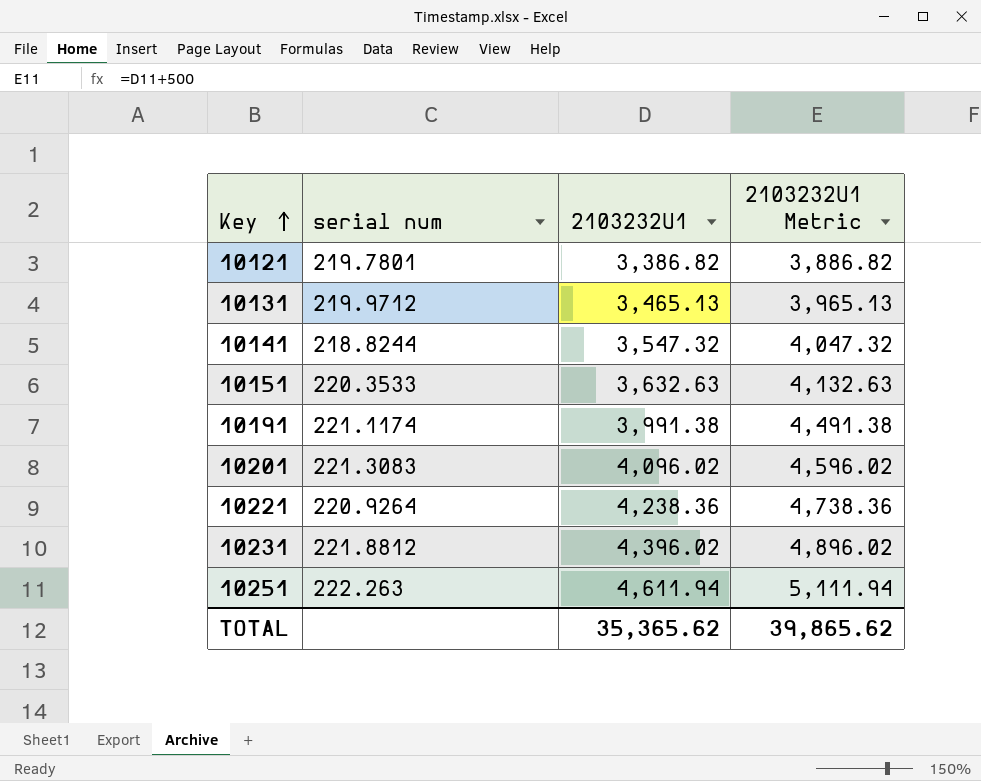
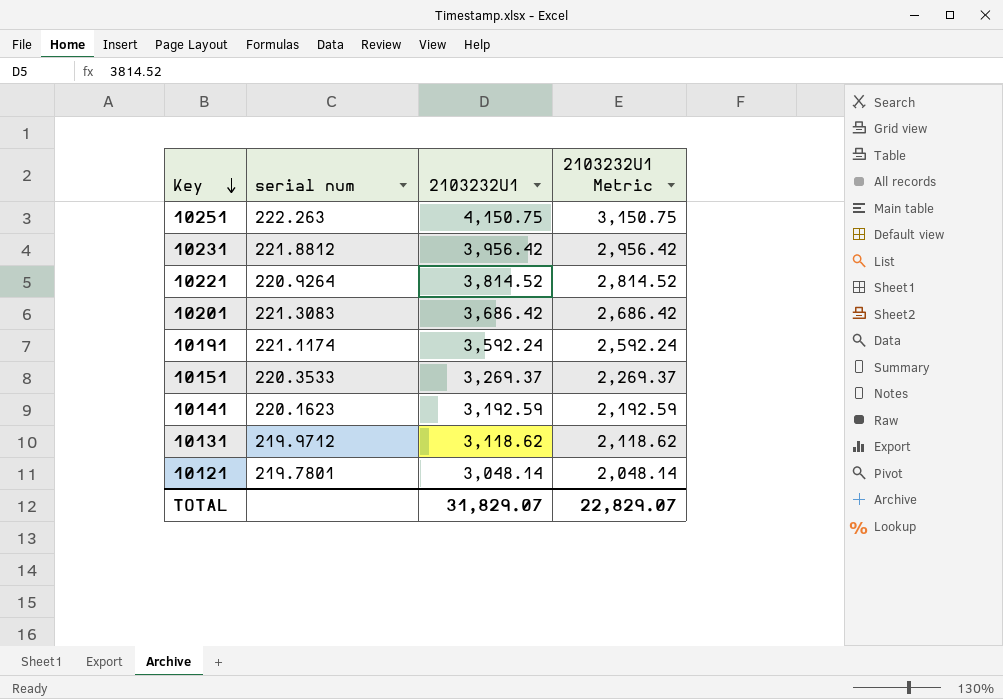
row order: Key ascending -> Key descending
column 2103232U1 Metric | formula: [2103232U1] + 500 -> [2103232U1] - 1000
10251 | 2103232U1: 4,611.94 -> 4,150.75
10231 | 2103232U1: 4,396.02 -> 3,956.42
10221 | 2103232U1: 4,238.36 -> 3,814.52
10201 | 2103232U1: 4,096.02 -> 3,686.42
10191 | 2103232U1: 3,991.38 -> 3,592.24
10151 | 2103232U1: 3,632.63 -> 3,269.37
10141 | serial num: 218.8244 -> 220.1623
10141 | 2103232U1: 3,547.32 -> 3,192.59
10131 | 2103232U1: 3,465.13 -> 3,118.62
10121 | 2103232U1: 3,386.82 -> 3,048.14
TOTAL | 2103232U1: 35,365.62 -> 31,829.07
TOTAL | 2103232U1 Metric: 39,865.62 -> 22,829.07

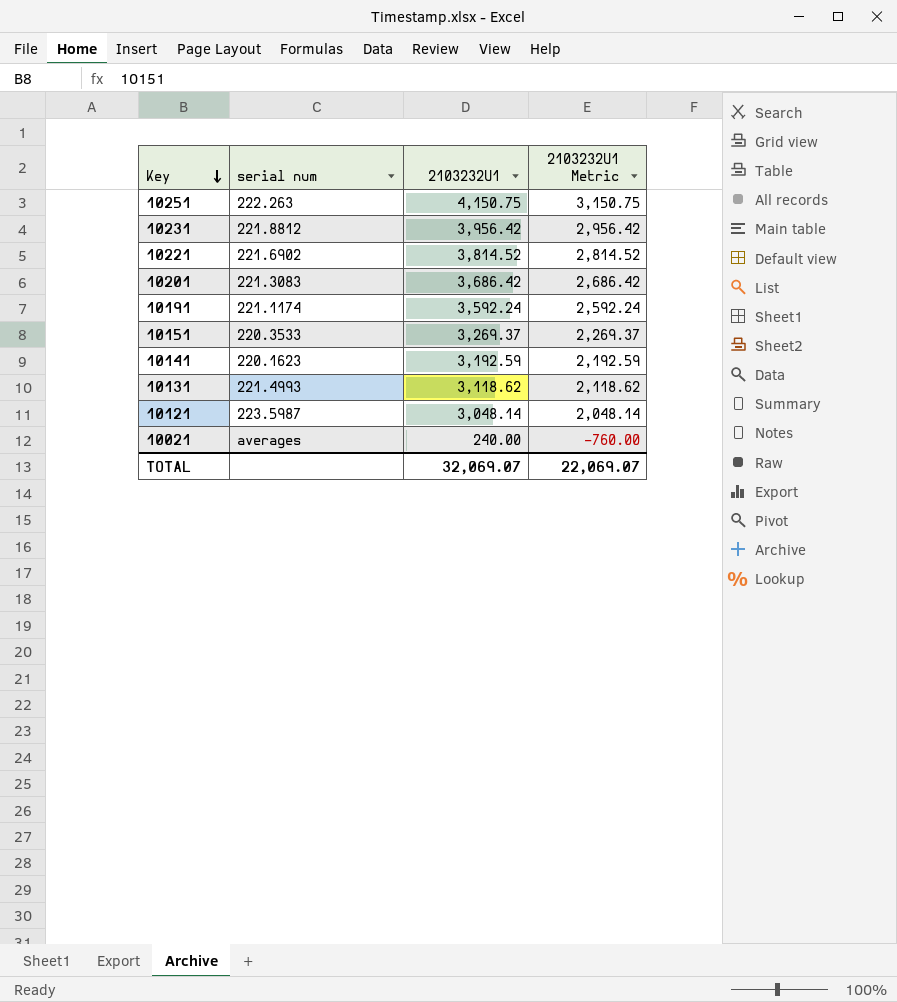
10221 | serial num: 220.9264 -> 221.6902
10131 | serial num: 219.9712 -> 221.4993
10121 | serial num: 219.7801 -> 223.5987
row 10021: none -> averages | 240.00 | -760.00
TOTAL | 2103232U1: 31,829.07 -> 32,069.07
TOTAL | 2103232U1 Metric: 22,829.07 -> 22,069.07

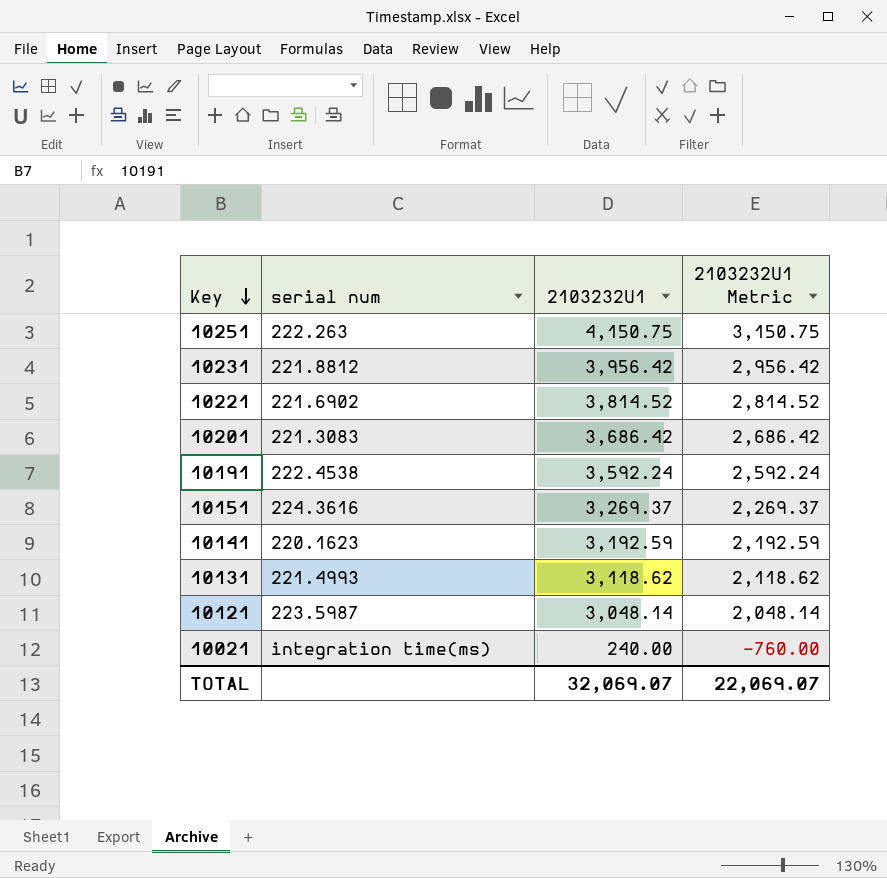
10191 | serial num: 221.1174 -> 222.4538
10151 | serial num: 220.3533 -> 224.3616
10021 | serial num: averages -> integration time(ms)

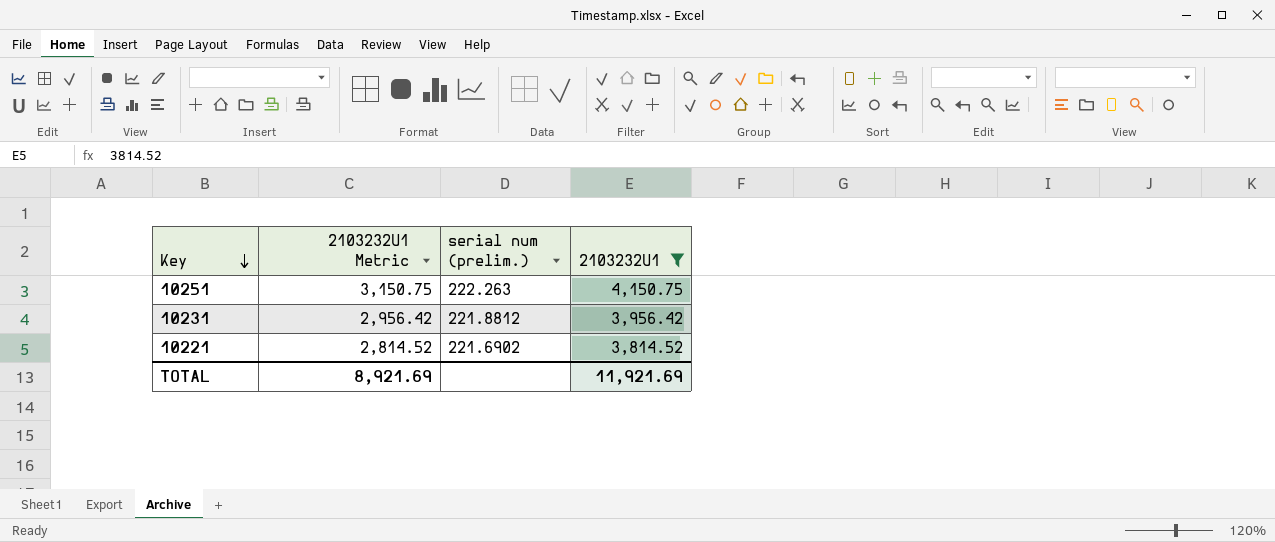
filter: none -> 2103232U1 >= 3,814.52
column 2103232U1 Metric | position: 4 -> 2
column name: serial num -> serial num (prelim.)
TOTAL | 2103232U1 Metric: 22,069.07 -> 8,921.69
TOTAL | 2103232U1: 32,069.07 -> 11,921.69

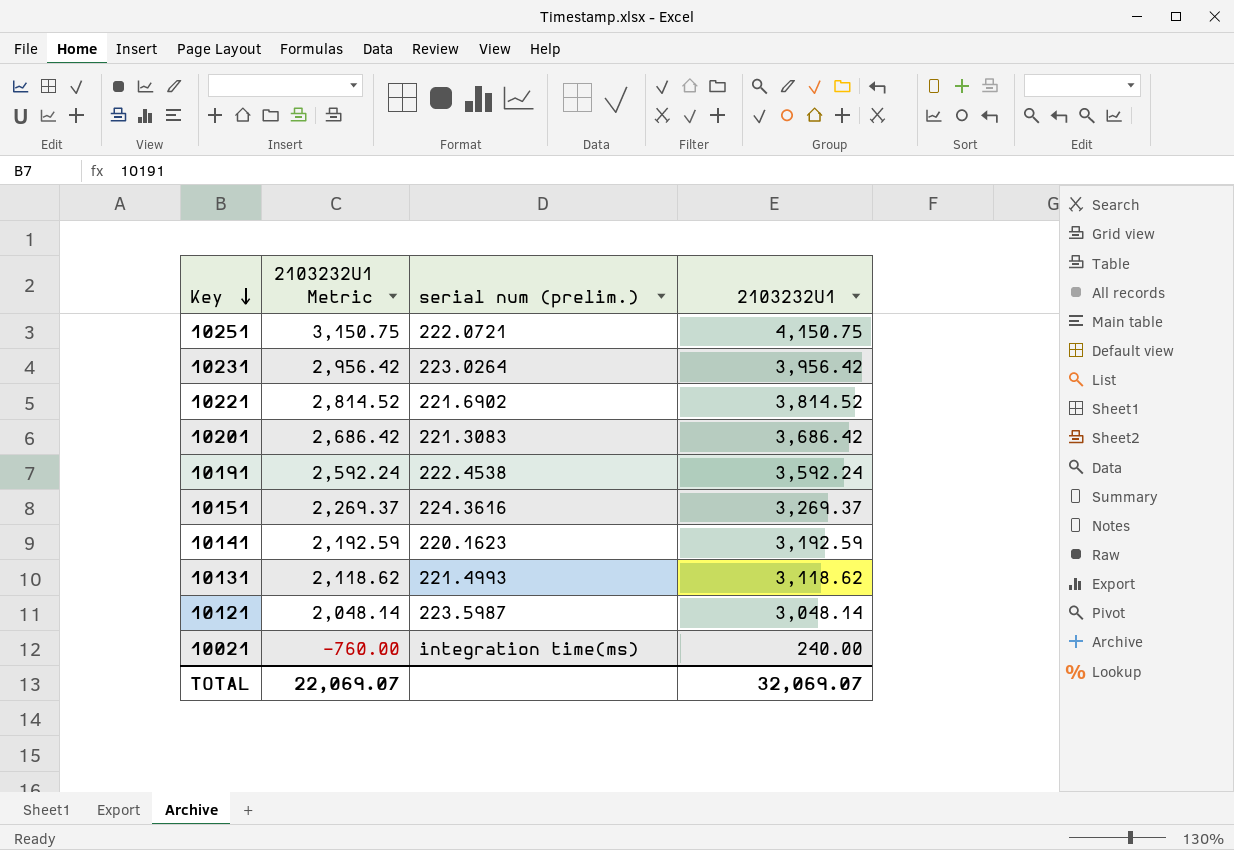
filter: 2103232U1 >= 3,814.52 -> none
10251 | serial num (prelim.): 222.263 -> 222.0721
10231 | serial num (prelim.): 221.8812 -> 223.0264
TOTAL | 2103232U1 Metric: 8,921.69 -> 22,069.07
TOTAL | 2103232U1: 11,921.69 -> 32,069.07

